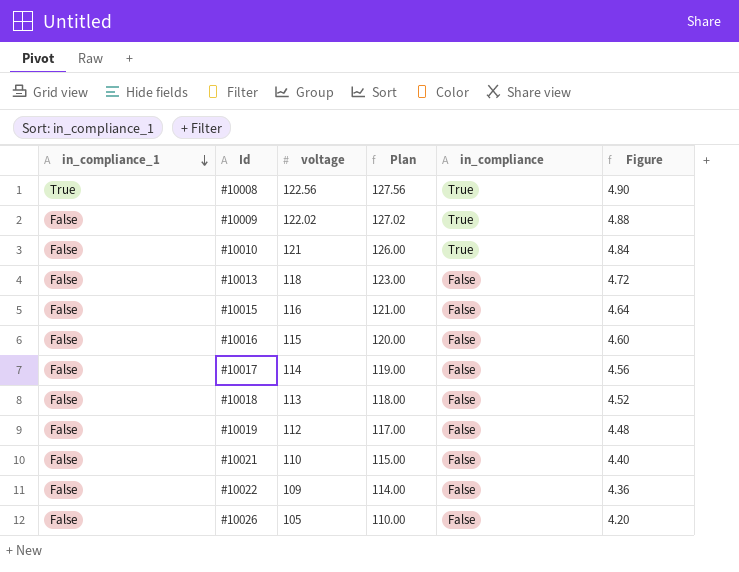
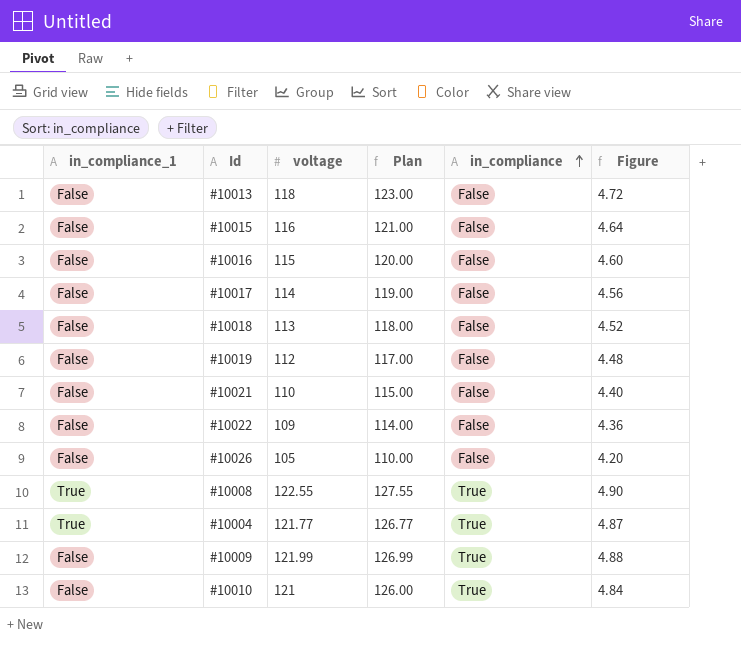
row order: in_compliance_1 descending -> in_compliance ascending
#10008 | voltage: 122.56 -> 122.55
#10008 | Plan: 127.56 -> 127.55
row #10004: none -> True | 121.77 | 126.77 | True | 4.87
#10009 | voltage: 122.02 -> 121.99
#10009 | Plan: 127.02 -> 126.99

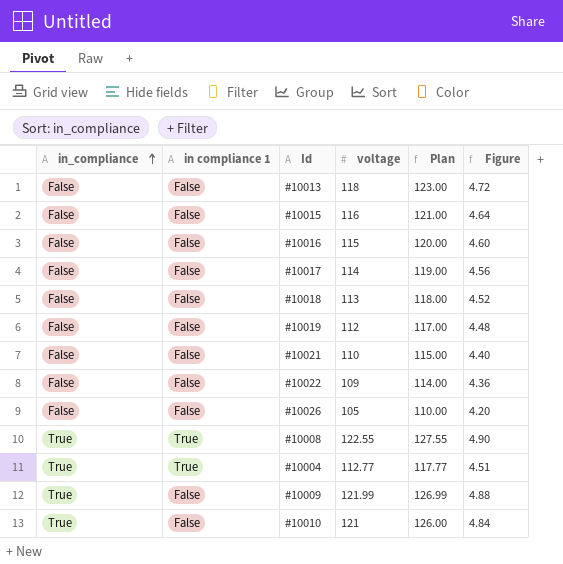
column in_compliance | position: 5 -> 1
column name: in_compliance_1 -> in compliance 1
#10004 | voltage: 121.77 -> 112.77
#10004 | Plan: 126.77 -> 117.77
#10004 | Figure: 4.87 -> 4.51

